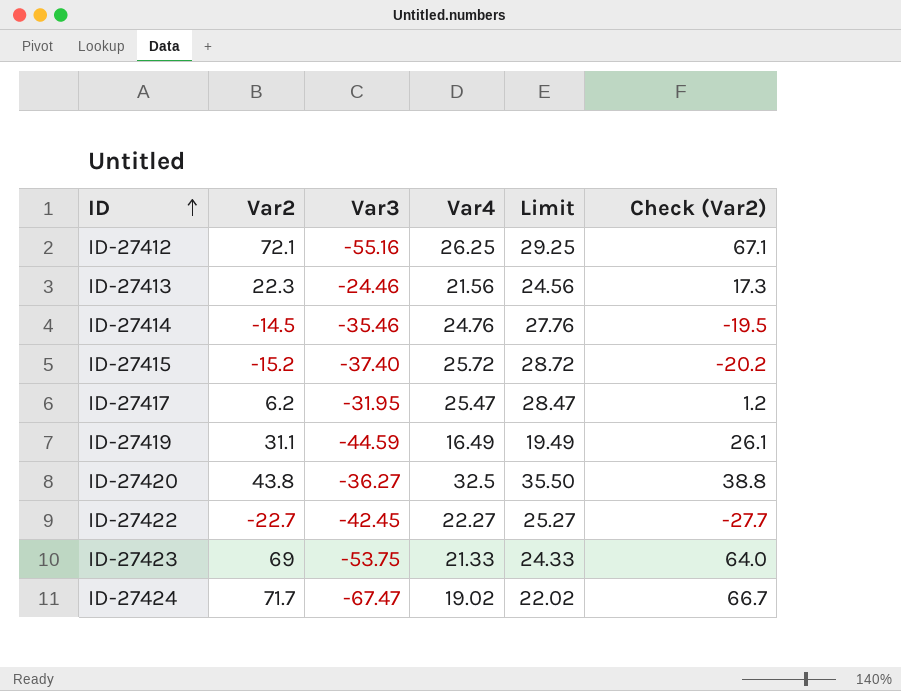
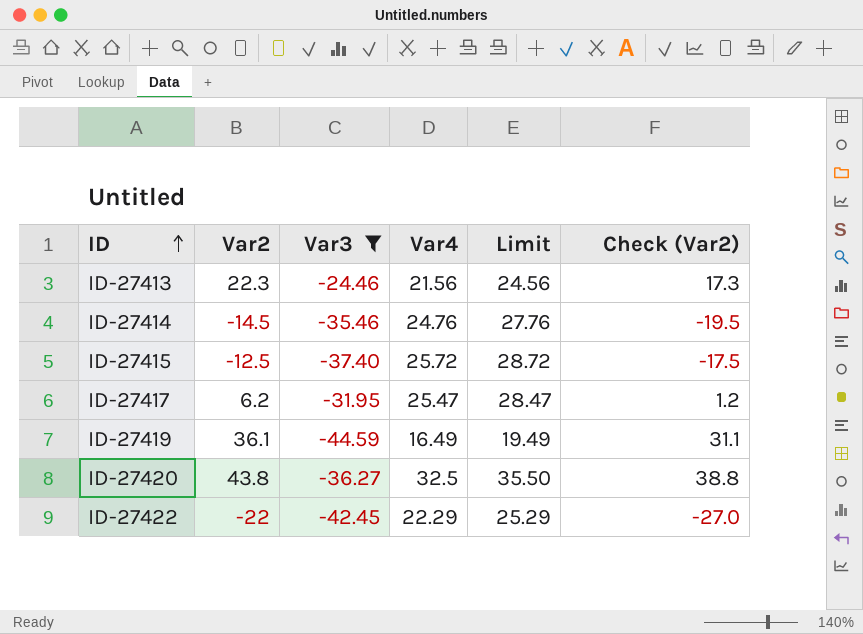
filter: none -> Var3 >= -44.59
ID-27415 | Var2: -15.2 -> -12.5
ID-27415 | Check (Var2): -20.2 -> -17.5
ID-27419 | Var2: 31.1 -> 36.1
ID-27419 | Check (Var2): 26.1 -> 31.1
ID-27422 | Var2: -22.7 -> -22
ID-27422 | Var4: 22.27 -> 22.29
ID-27422 | Limit: 25.27 -> 25.29
ID-27422 | Check (Var2): -27.7 -> -27.0

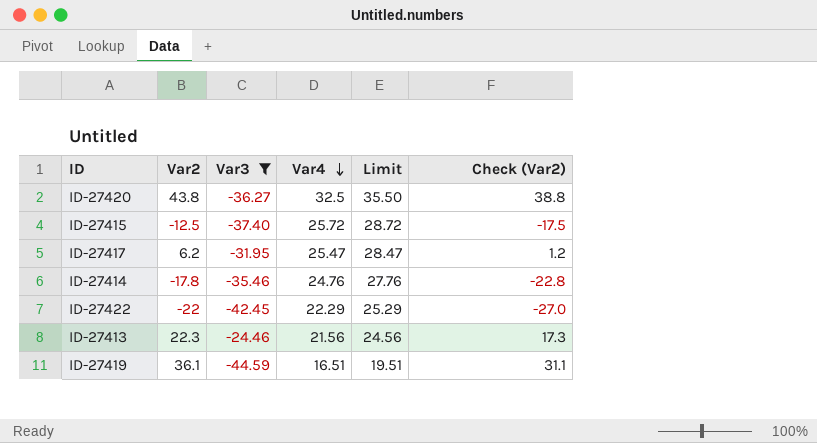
row order: ID ascending -> Var4 descending
ID-27414 | Var2: -14.5 -> -17.8
ID-27414 | Check (Var2): -19.5 -> -22.8
ID-27419 | Var4: 16.49 -> 16.51
ID-27419 | Limit: 19.49 -> 19.51

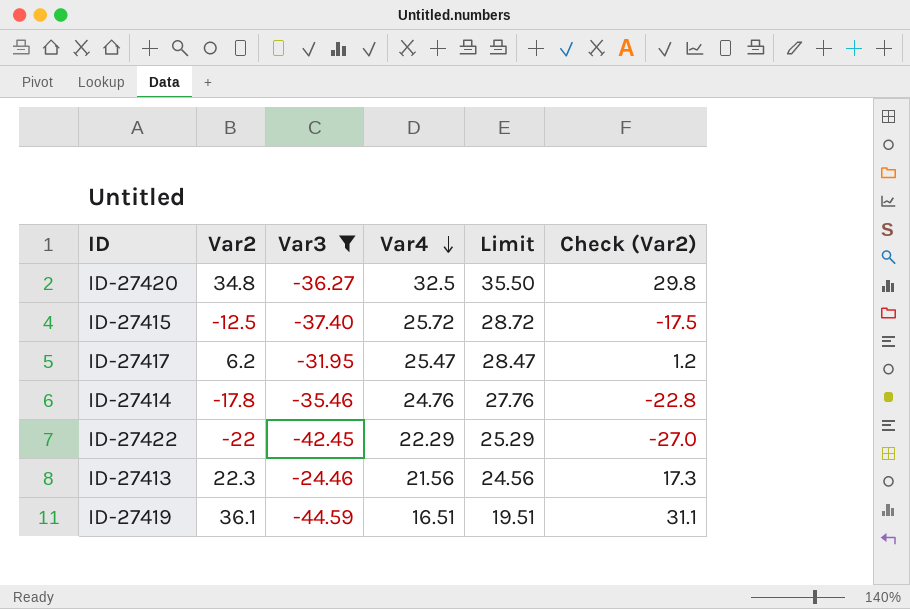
ID-27420 | Var2: 43.8 -> 34.8
ID-27420 | Check (Var2): 38.8 -> 29.8

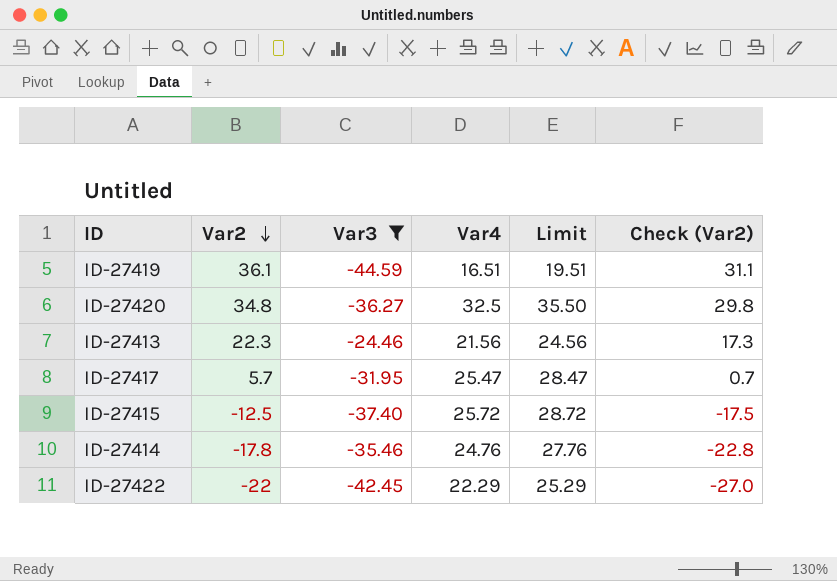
row order: Var4 descending -> Var2 descending
ID-27417 | Var2: 6.2 -> 5.7
ID-27417 | Check (Var2): 1.2 -> 0.7

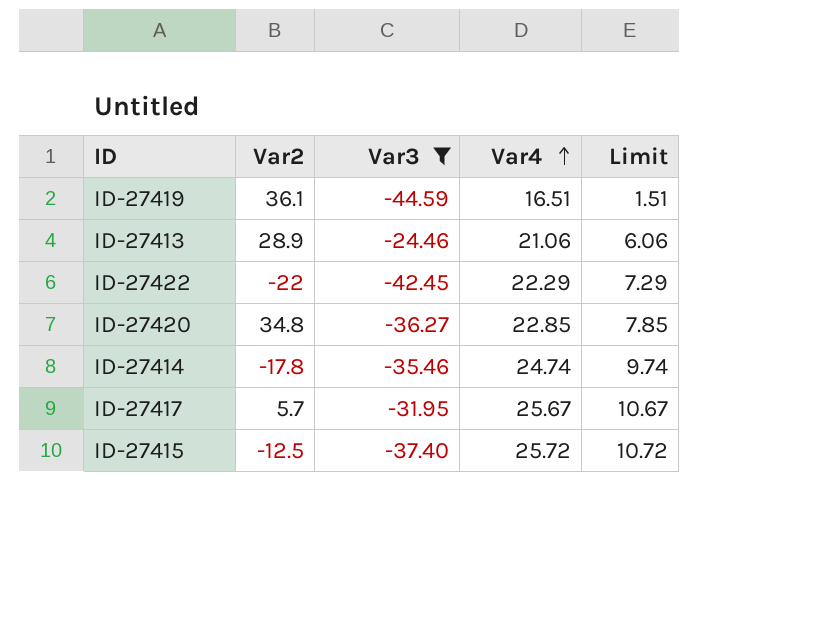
row order: Var2 descending -> Var4 ascending
column Check (Var2) | formula: [Var2] - 5 -> none
column Limit | formula: [Var4] + 3 -> [Var4] - 15
ID-27413 | Var2: 22.3 -> 28.9
ID-27413 | Var4: 21.56 -> 21.06
ID-27420 | Var4: 32.5 -> 22.85
ID-27414 | Var4: 24.76 -> 24.74
ID-27417 | Var4: 25.47 -> 25.67

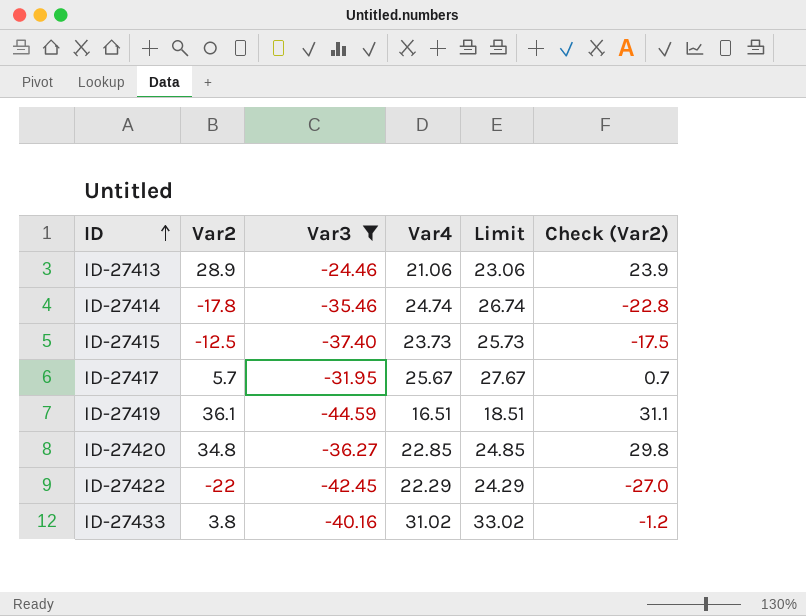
row order: Var4 ascending -> ID ascending
column Limit | formula: [Var4] - 15 -> [Var4] + 2
column Check (Var2) | formula: none -> [Var2] - 5
ID-27415 | Var4: 25.72 -> 23.73
row ID-27433: none -> 3.8 | -40.16 | 31.02 | 33.02 | -1.2

